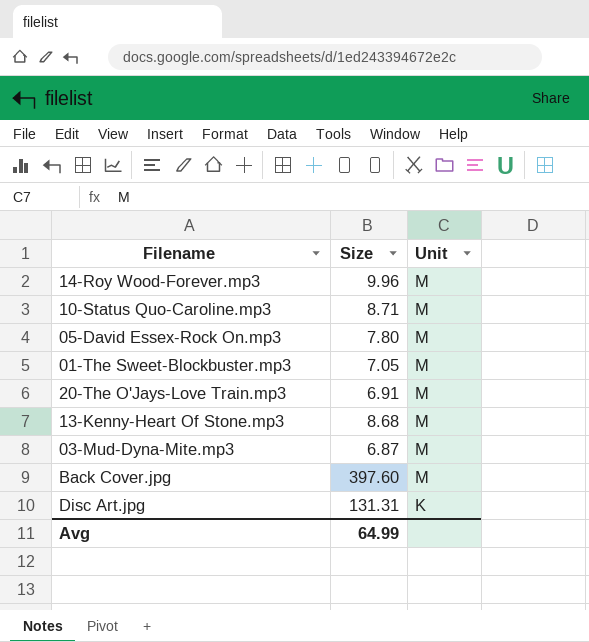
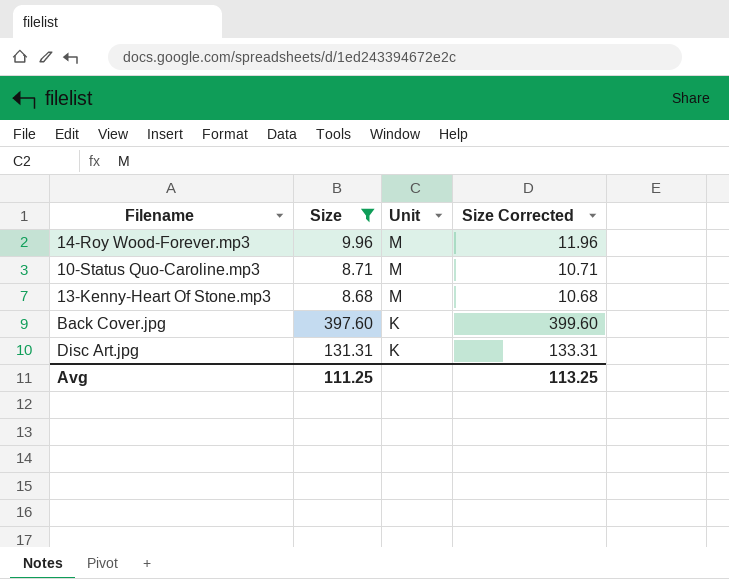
filter: none -> Size >= 8.68
column Size Corrected | formula: none -> [Size] + 2
Back Cover.jpg | Unit: M -> K
Avg | Size: 64.99 -> 111.25

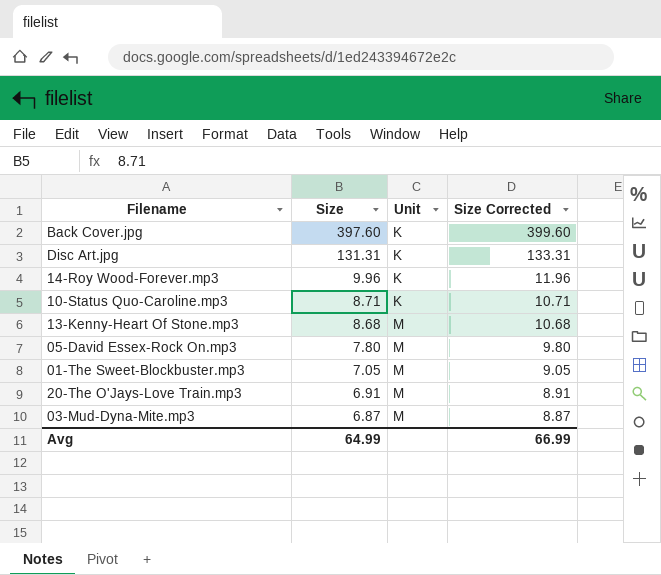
filter: Size >= 8.68 -> none
row order: Unit descending -> Size descending
14-Roy Wood-Forever.mp3 | Unit: M -> K
10-Status Quo-Caroline.mp3 | Unit: M -> K
Avg | Size: 111.25 -> 64.99
Avg | Size Corrected: 113.25 -> 66.99

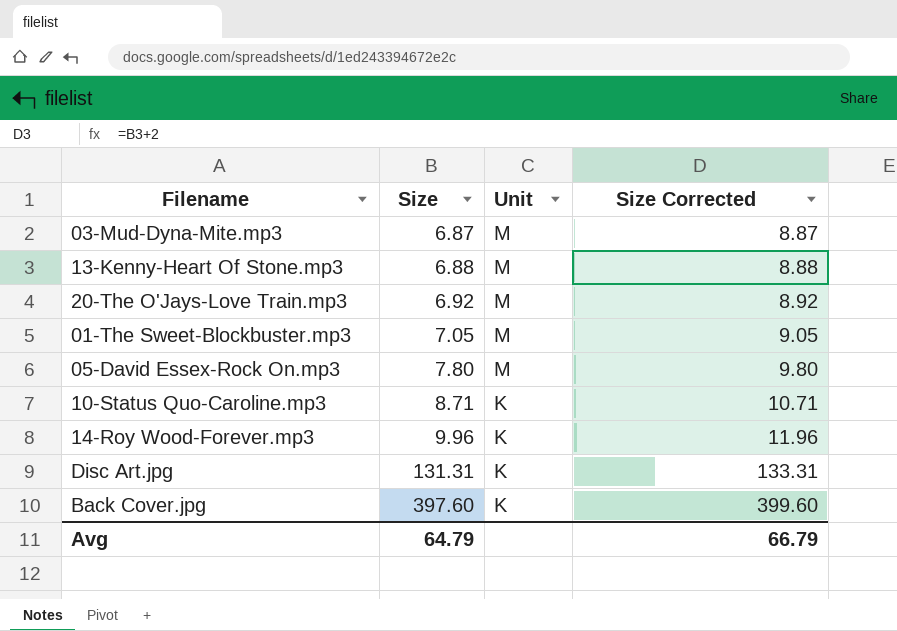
row order: Size descending -> Size ascending
13-Kenny-Heart Of Stone.mp3 | Size: 8.68 -> 6.88
13-Kenny-Heart Of Stone.mp3 | Size Corrected: 10.68 -> 8.88
20-The O'Jays-Love Train.mp3 | Size: 6.91 -> 6.92
20-The O'Jays-Love Train.mp3 | Size Corrected: 8.91 -> 8.92
Avg | Size: 64.99 -> 64.79
Avg | Size Corrected: 66.99 -> 66.79

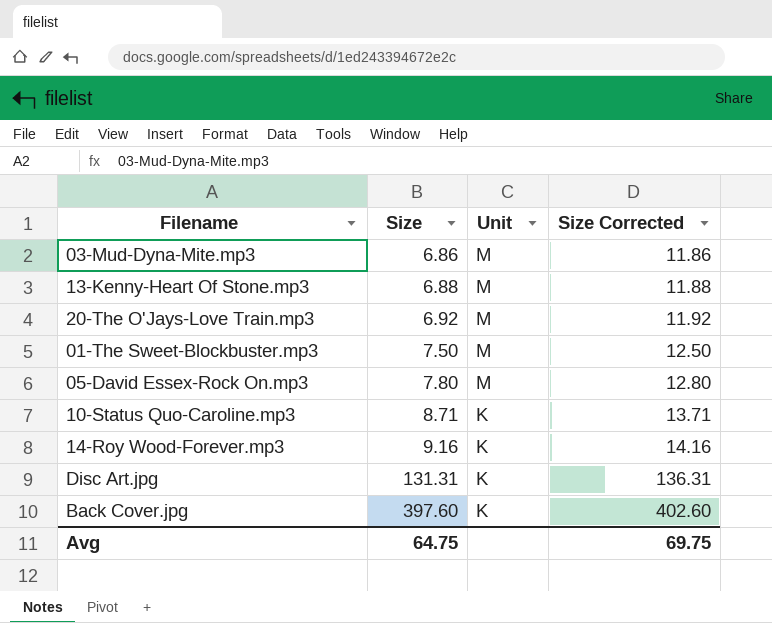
column Size Corrected | formula: [Size] + 2 -> [Size] + 5
03-Mud-Dyna-Mite.mp3 | Size: 6.87 -> 6.86
01-The Sweet-Blockbuster.mp3 | Size: 7.05 -> 7.50
14-Roy Wood-Forever.mp3 | Size: 9.96 -> 9.16
Avg | Size: 64.79 -> 64.75
Avg | Size Corrected: 66.79 -> 69.75

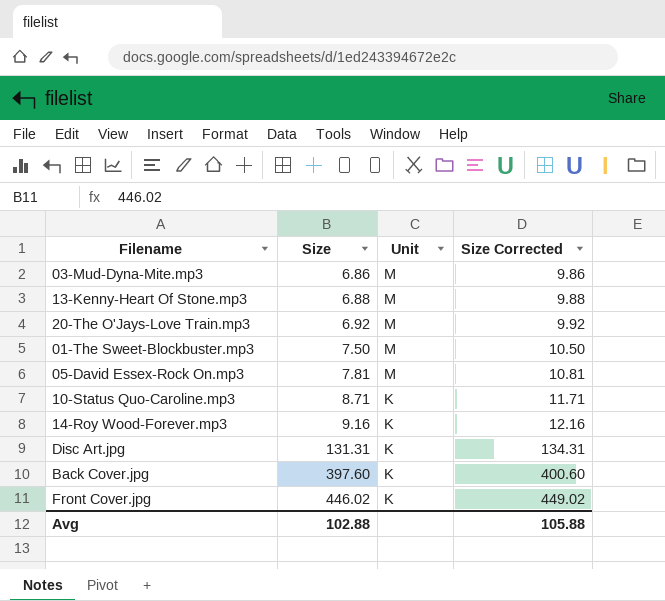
column Size Corrected | formula: [Size] + 5 -> [Size] + 3
05-David Essex-Rock On.mp3 | Size: 7.80 -> 7.81
row Front Cover.jpg: none -> 446.02 | K | 449.02
Avg | Size: 64.75 -> 102.88
Avg | Size Corrected: 69.75 -> 105.88

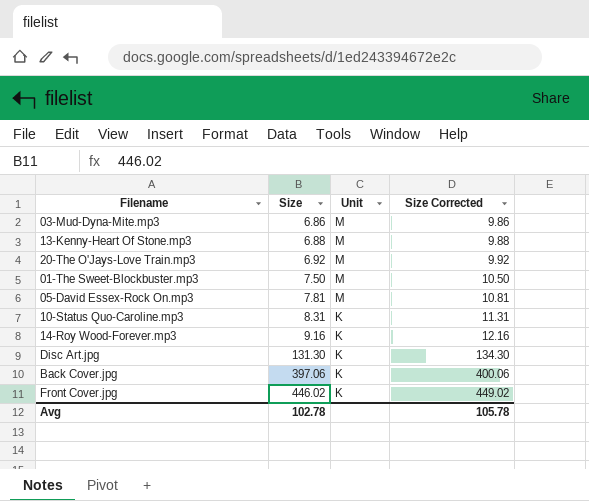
10-Status Quo-Caroline.mp3 | Size: 8.71 -> 8.31
10-Status Quo-Caroline.mp3 | Size Corrected: 11.71 -> 11.31
Disc Art.jpg | Size: 131.31 -> 131.30
Disc Art.jpg | Size Corrected: 134.31 -> 134.30
Back Cover.jpg | Size: 397.60 -> 397.06
Back Cover.jpg | Size Corrected: 400.60 -> 400.06
Avg | Size: 102.88 -> 102.78
Avg | Size Corrected: 105.88 -> 105.78

